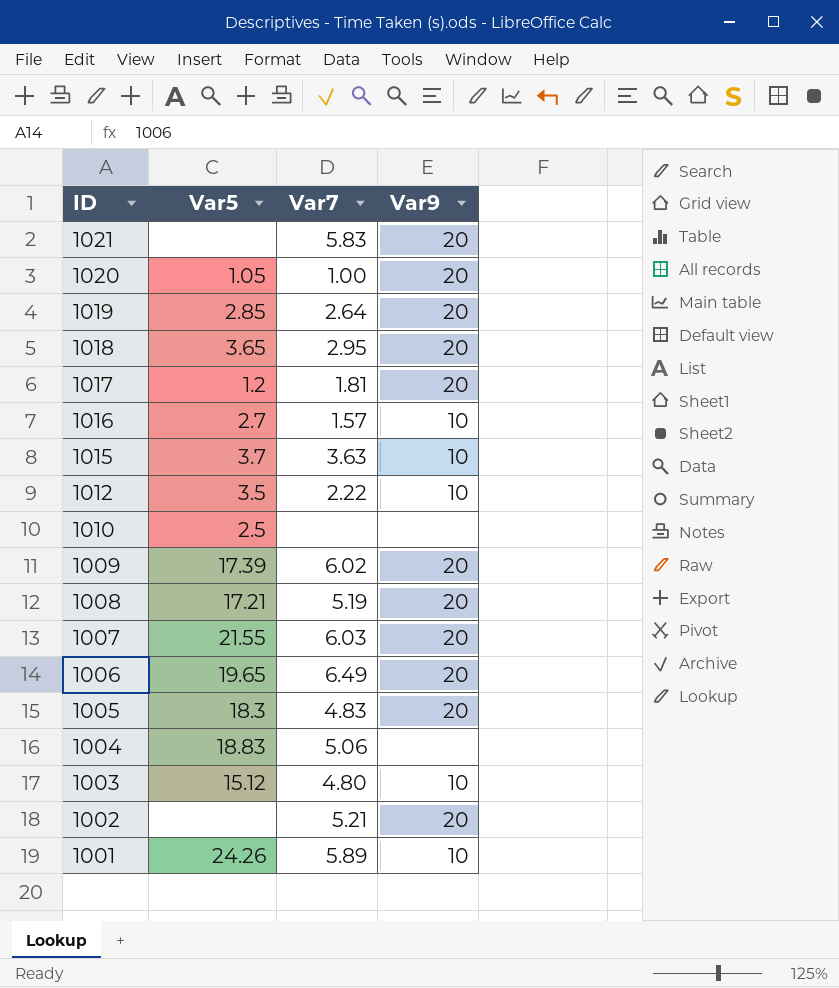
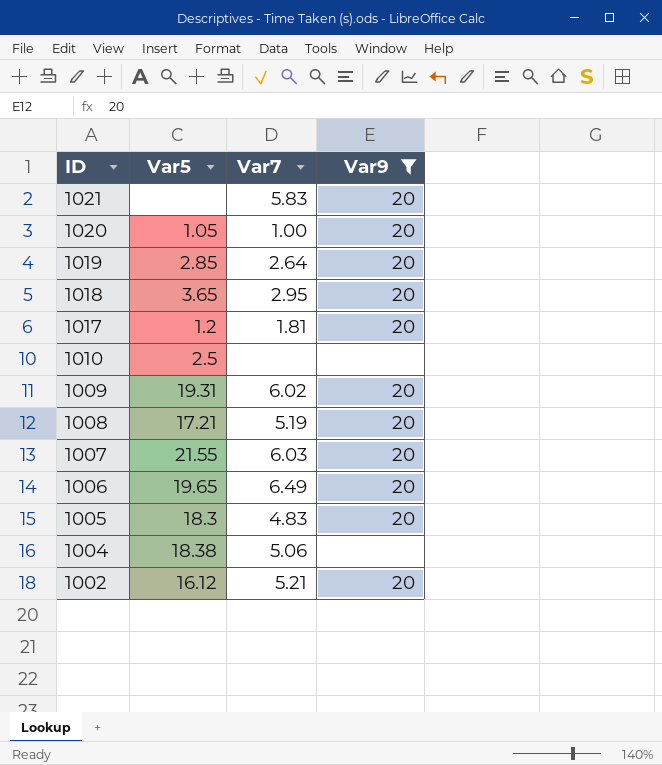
filter: none -> Var9 != 10
1009 | Var5: 17.39 -> 19.31
1004 | Var5: 18.83 -> 18.38
1002 | Var5: none -> 16.12

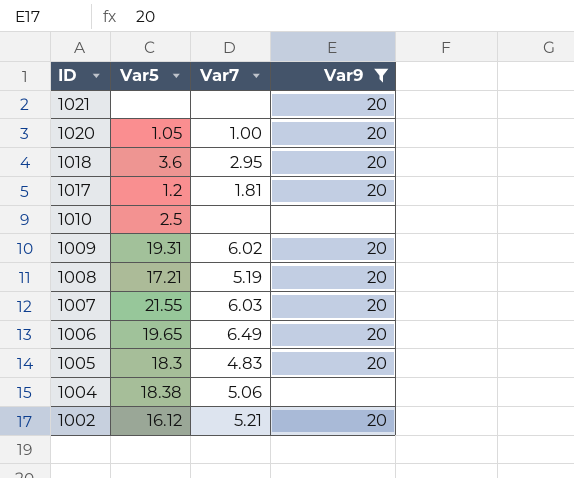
row 1019: 2.85 | 2.64 | 20 -> none
1021 | Var7: 5.83 -> none
1018 | Var5: 3.65 -> 3.6

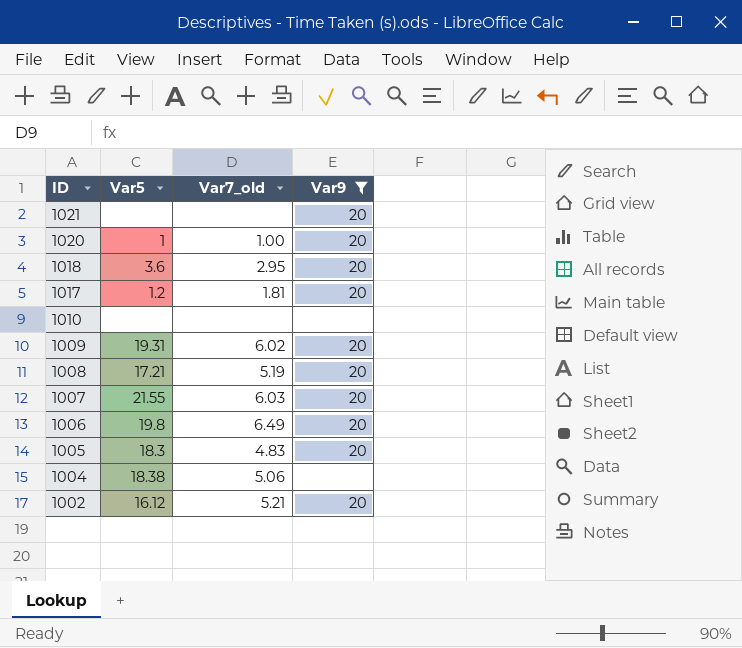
column name: Var7 -> Var7_old
1020 | Var5: 1.05 -> 1
1010 | Var5: 2.5 -> none
1006 | Var5: 19.65 -> 19.8

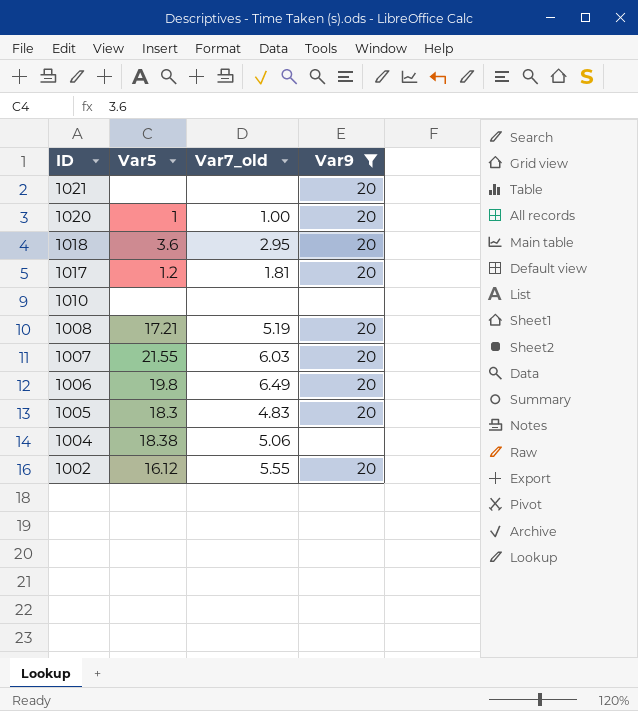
row 1009: 19.31 | 6.02 | 20 -> none
1002 | Var7_old: 5.21 -> 5.55

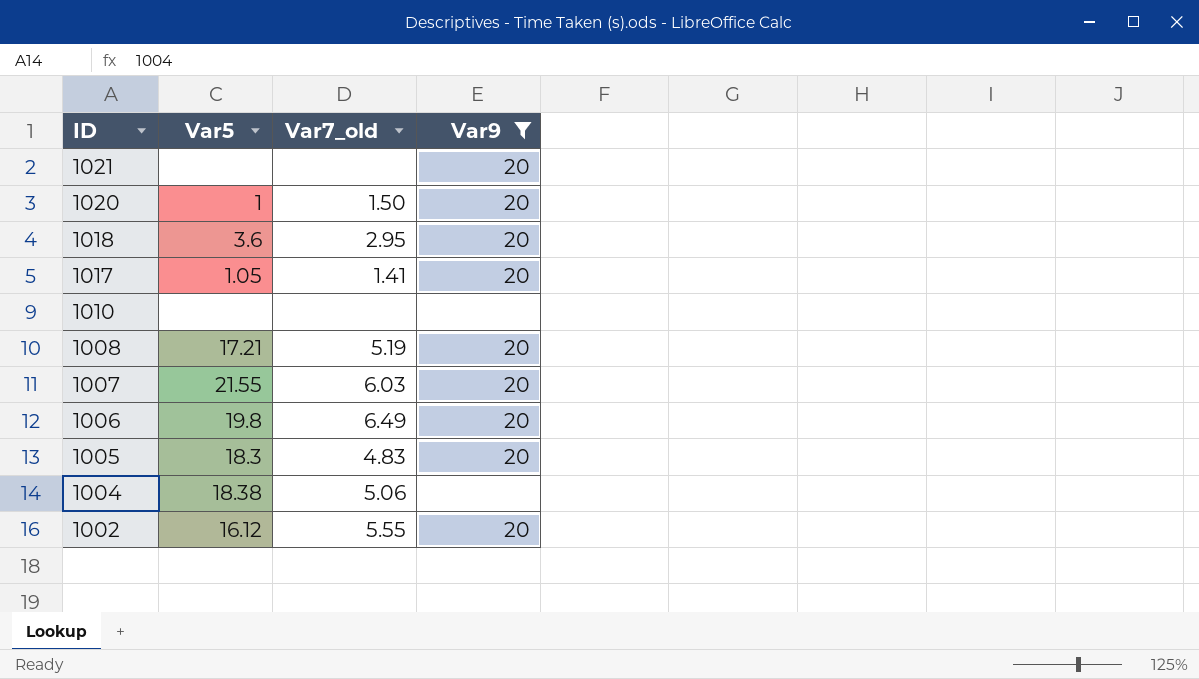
1020 | Var7_old: 1.00 -> 1.50
1017 | Var5: 1.2 -> 1.05
1017 | Var7_old: 1.81 -> 1.41

